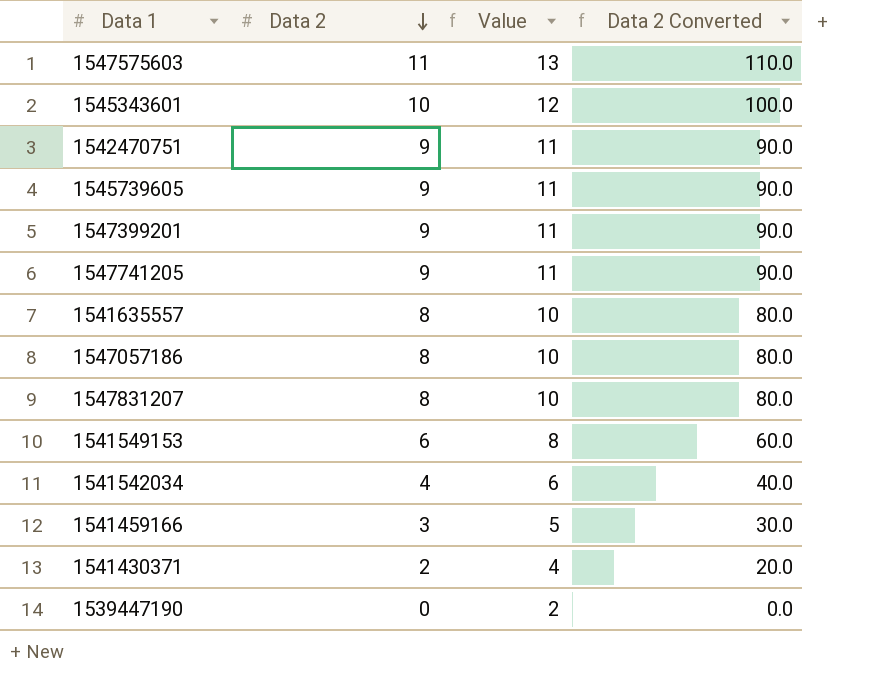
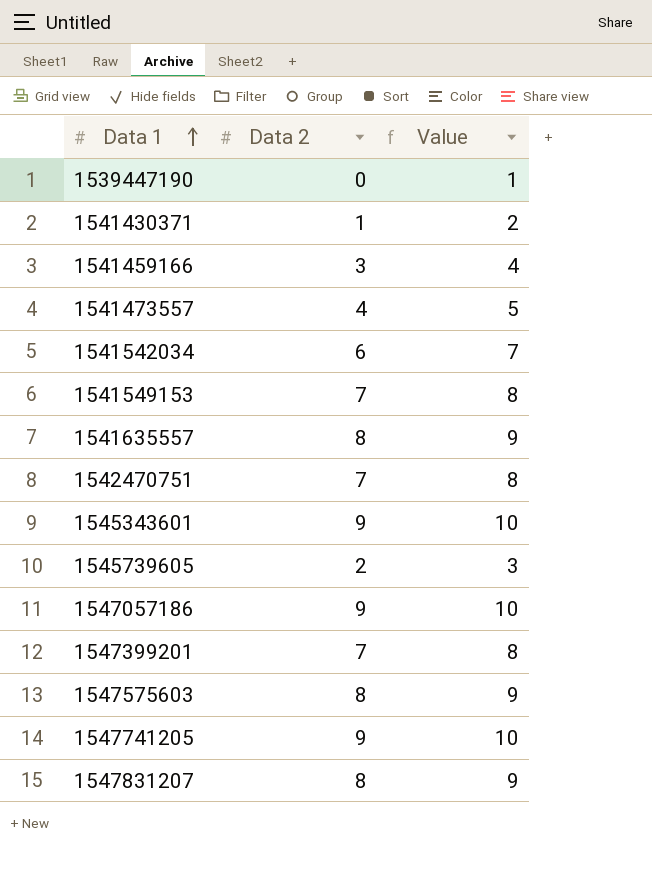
row order: Data 2 descending -> Data 1 ascending
column Data 2 Converted | formula: [Data 2] * 10 -> none
column Value | formula: [Data 2] + 2 -> [Data 2] + 1
1541430371 | Data 2: 2 -> 1
row 1541473557: none -> 4 | 5
1541542034 | Data 2: 4 -> 6
1541549153 | Data 2: 6 -> 7
1542470751 | Data 2: 9 -> 7
1545343601 | Data 2: 10 -> 9
1545739605 | Data 2: 9 -> 2
1547057186 | Data 2: 8 -> 9
1547399201 | Data 2: 9 -> 7
1547575603 | Data 2: 11 -> 8

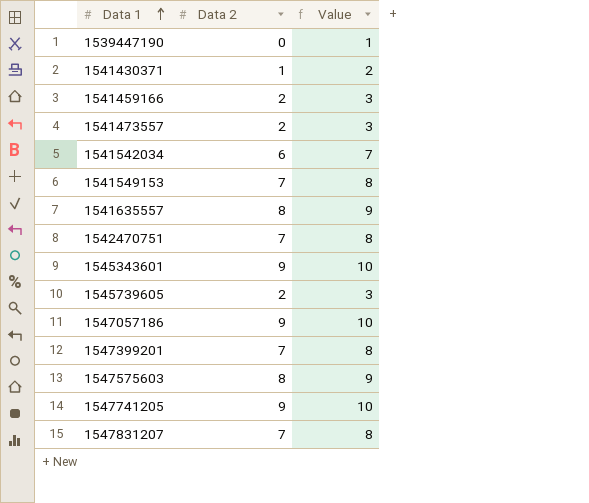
1541459166 | Data 2: 3 -> 2
1541459166 | Value: 4 -> 3
1541473557 | Data 2: 4 -> 2
1541473557 | Value: 5 -> 3
1547831207 | Data 2: 8 -> 7
1547831207 | Value: 9 -> 8

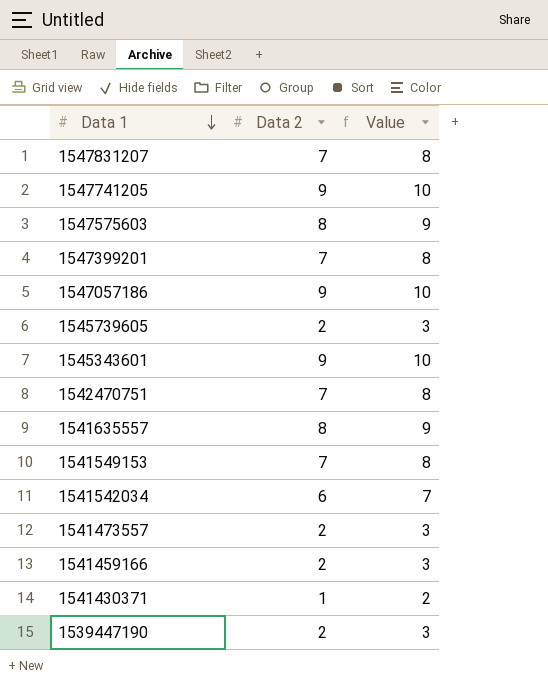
row order: Data 1 ascending -> Data 1 descending
1539447190 | Data 2: 0 -> 2
1539447190 | Value: 1 -> 3

